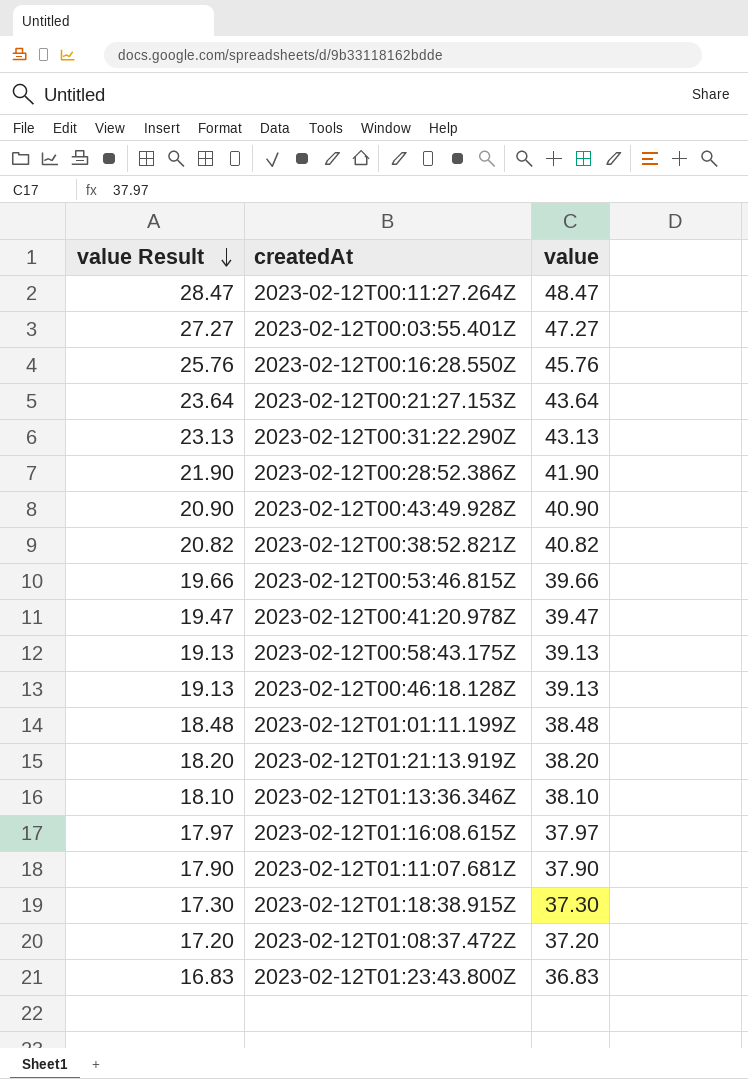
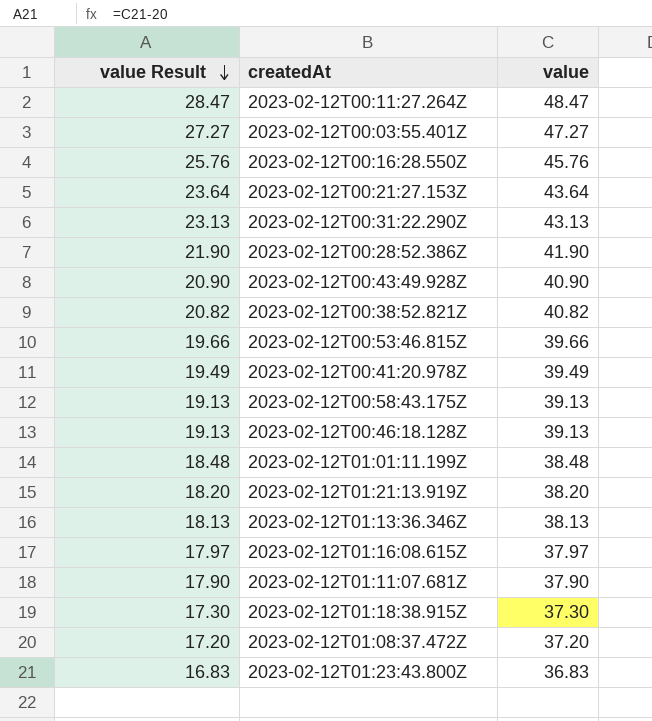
2023-02-12T00:41:20.978Z | value Result: 19.47 -> 19.49
2023-02-12T00:41:20.978Z | value: 39.47 -> 39.49
2023-02-12T01:13:36.346Z | value Result: 18.10 -> 18.13
2023-02-12T01:13:36.346Z | value: 38.10 -> 38.13

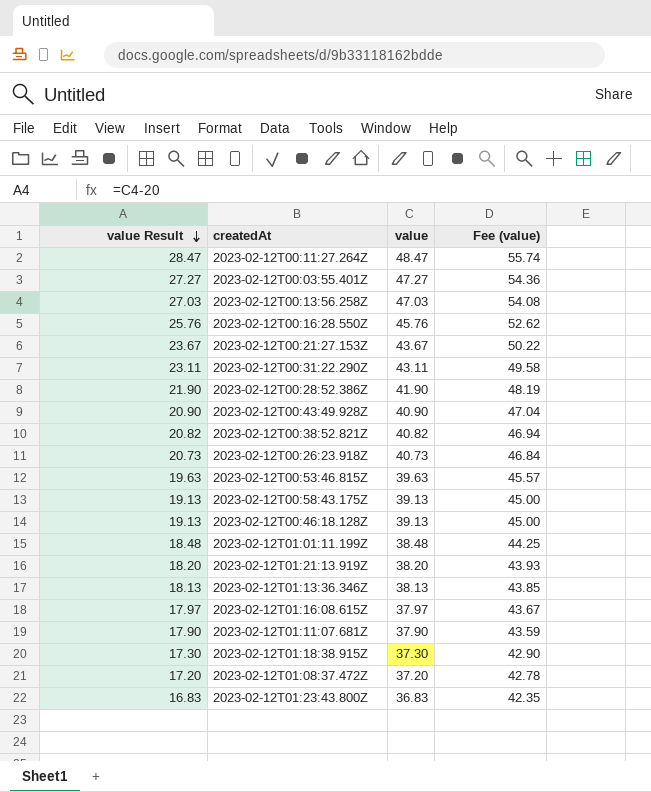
column Fee (value) | formula: none -> [value] * 1.15
row 2023-02-12T00:41:20.978Z: 19.49 | 39.49 -> none
row 2023-02-12T00:13:56.258Z: none -> 27.03 | 47.03 | 54.08
2023-02-12T00:21:27.153Z | value Result: 23.64 -> 23.67
2023-02-12T00:21:27.153Z | value: 43.64 -> 43.67
2023-02-12T00:31:22.290Z | value Result: 23.13 -> 23.11
2023-02-12T00:31:22.290Z | value: 43.13 -> 43.11
row 2023-02-12T00:26:23.918Z: none -> 20.73 | 40.73 | 46.84
2023-02-12T00:53:46.815Z | value Result: 19.66 -> 19.63
2023-02-12T00:53:46.815Z | value: 39.66 -> 39.63

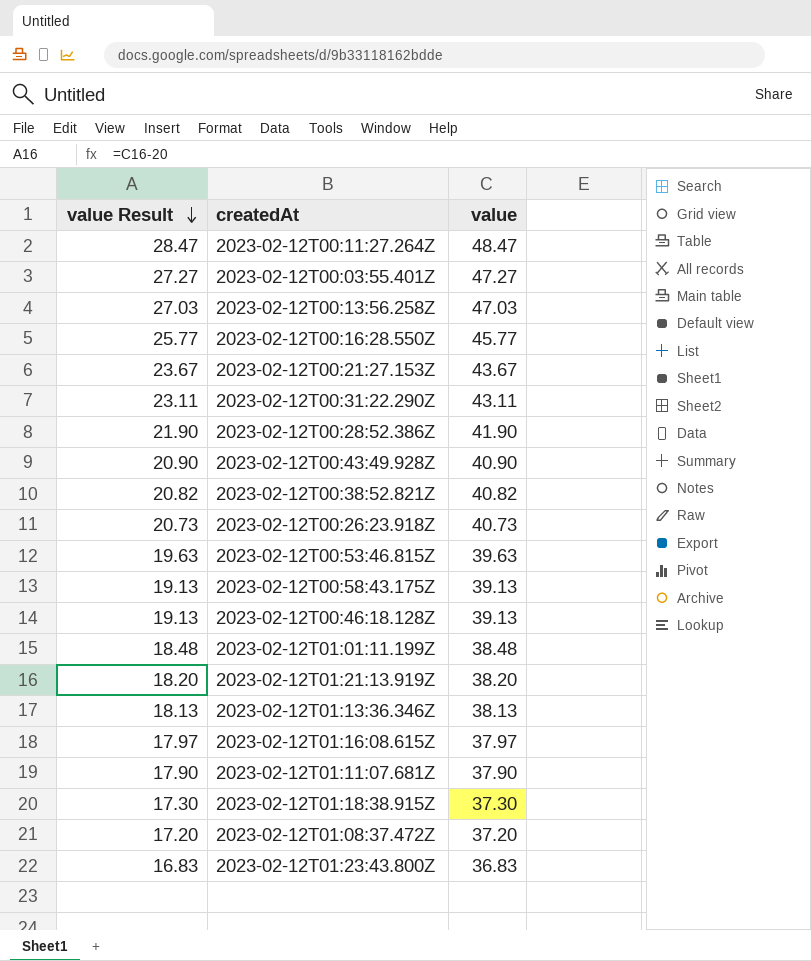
column Fee (value) | formula: [value] * 1.15 -> none
2023-02-12T00:16:28.550Z | value Result: 25.76 -> 25.77
2023-02-12T00:16:28.550Z | value: 45.76 -> 45.77

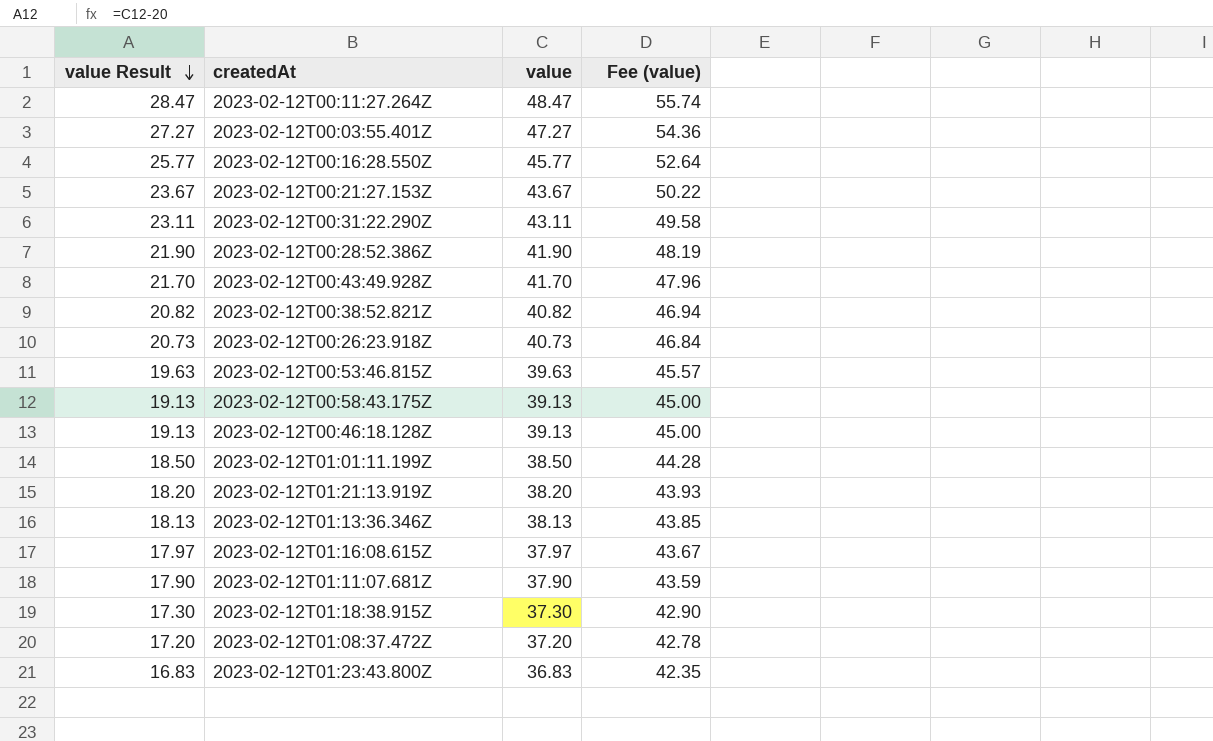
column Fee (value) | formula: none -> [value] * 1.15
row 2023-02-12T00:13:56.258Z: 27.03 | 47.03 -> none
2023-02-12T00:43:49.928Z | value Result: 20.90 -> 21.70
2023-02-12T00:43:49.928Z | value: 40.90 -> 41.70
2023-02-12T01:01:11.199Z | value Result: 18.48 -> 18.50
2023-02-12T01:01:11.199Z | value: 38.48 -> 38.50

